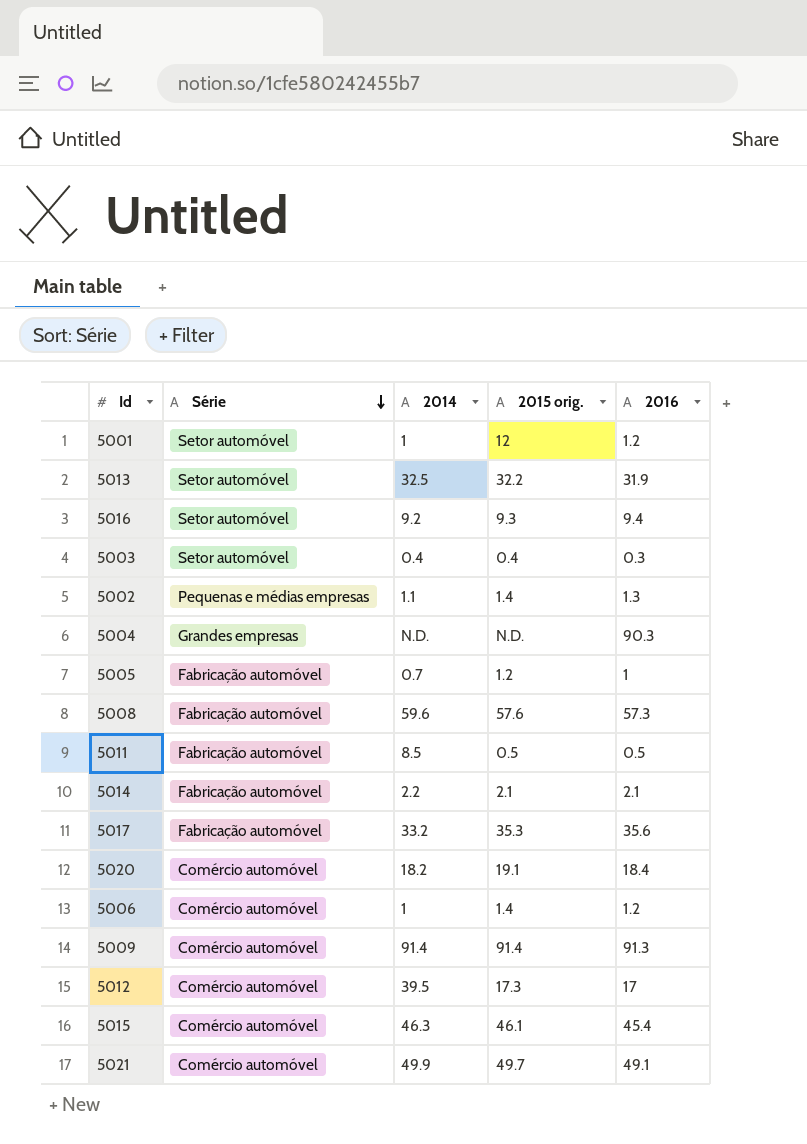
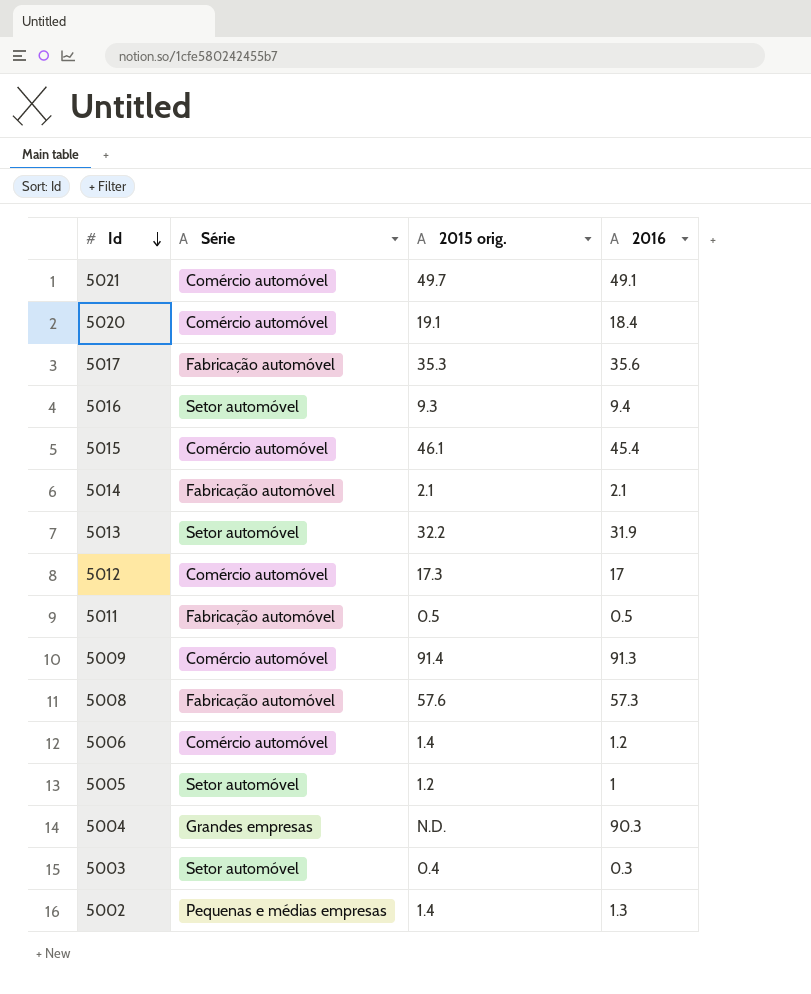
row order: Série descending -> Id descending
column 2014 | position: 3 -> none
row 5001: Setor automóvel | 1 | 12 | 1.2 -> none
5005 | Série: Fabricação automóvel -> Setor automóvel

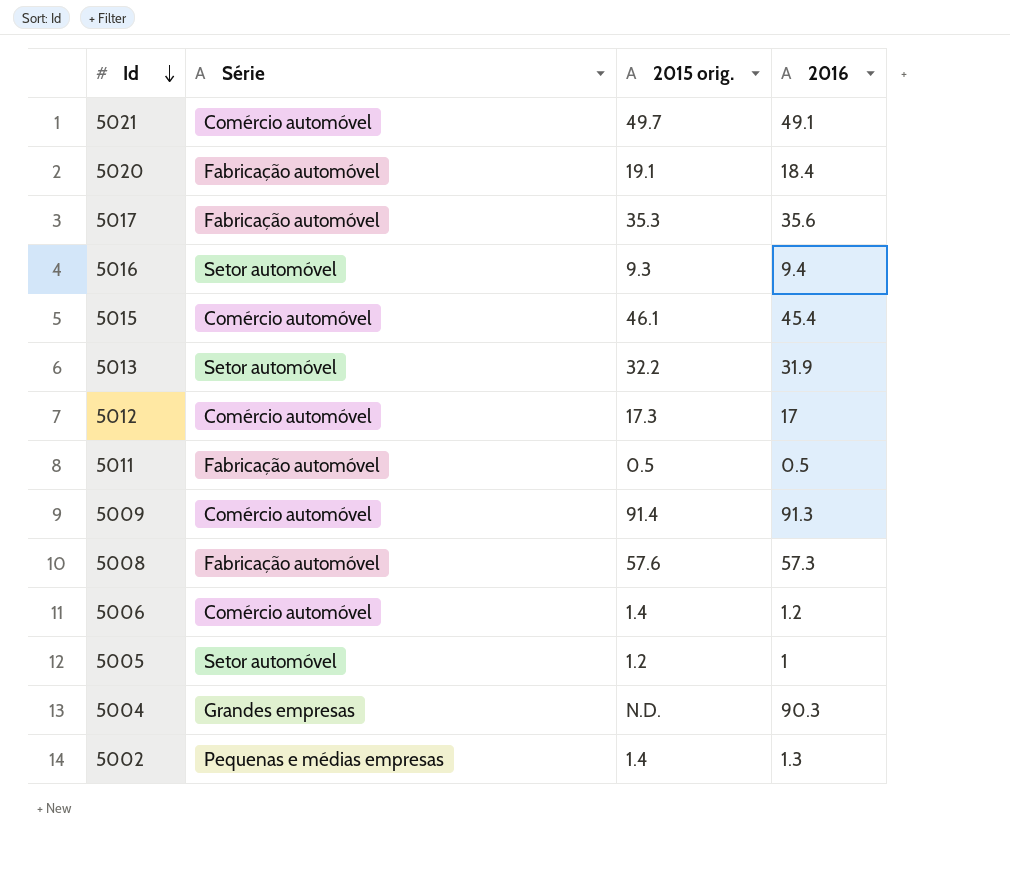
row 5014: Fabricação automóvel | 2.1 | 2.1 -> none
row 5003: Setor automóvel | 0.4 | 0.3 -> none
5020 | Série: Comércio automóvel -> Fabricação automóvel

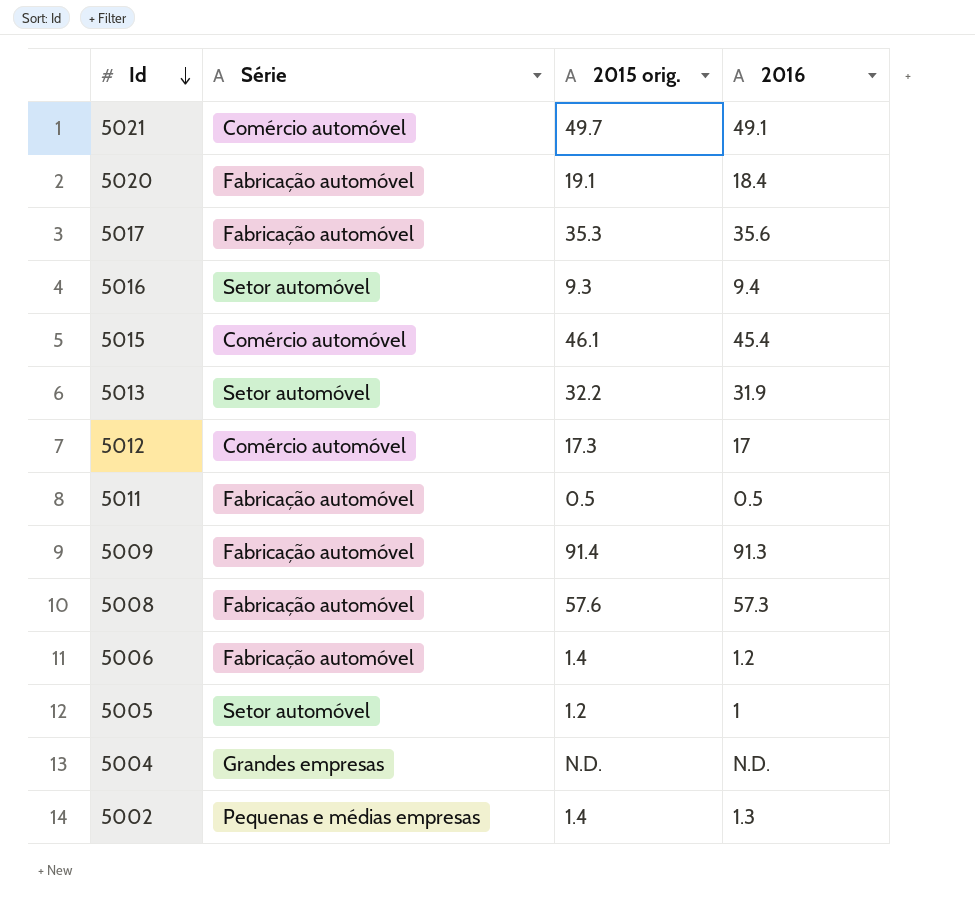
5009 | Série: Comércio automóvel -> Fabricação automóvel
5006 | Série: Comércio automóvel -> Fabricação automóvel
5004 | 2016: 90.3 -> N.D.

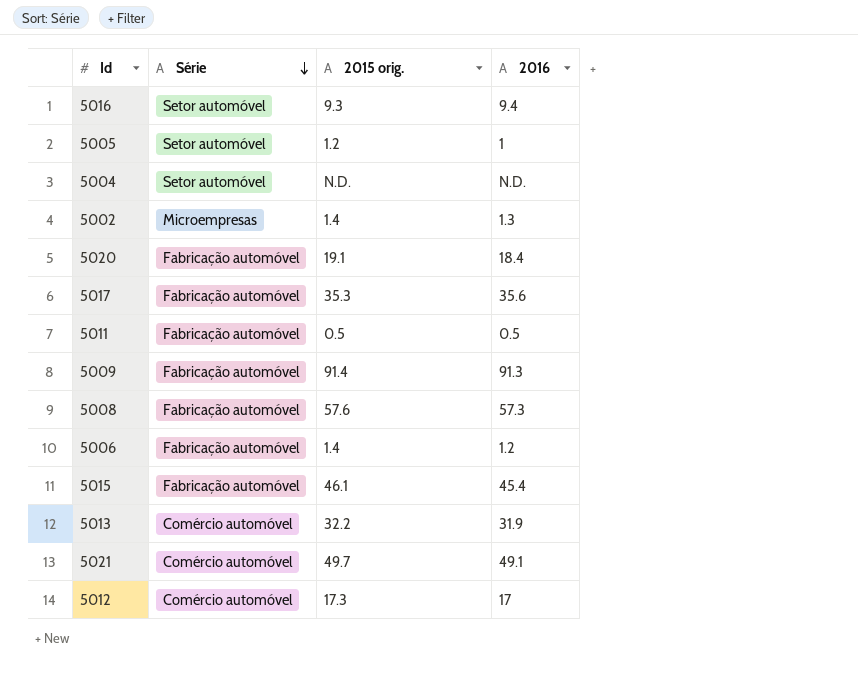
row order: Id descending -> Série descending
5004 | Série: Grandes empresas -> Setor automóvel
5002 | Série: Pequenas e médias empresas -> Microempresas
5015 | Série: Comércio automóvel -> Fabricação automóvel
5013 | Série: Setor automóvel -> Comércio automóvel

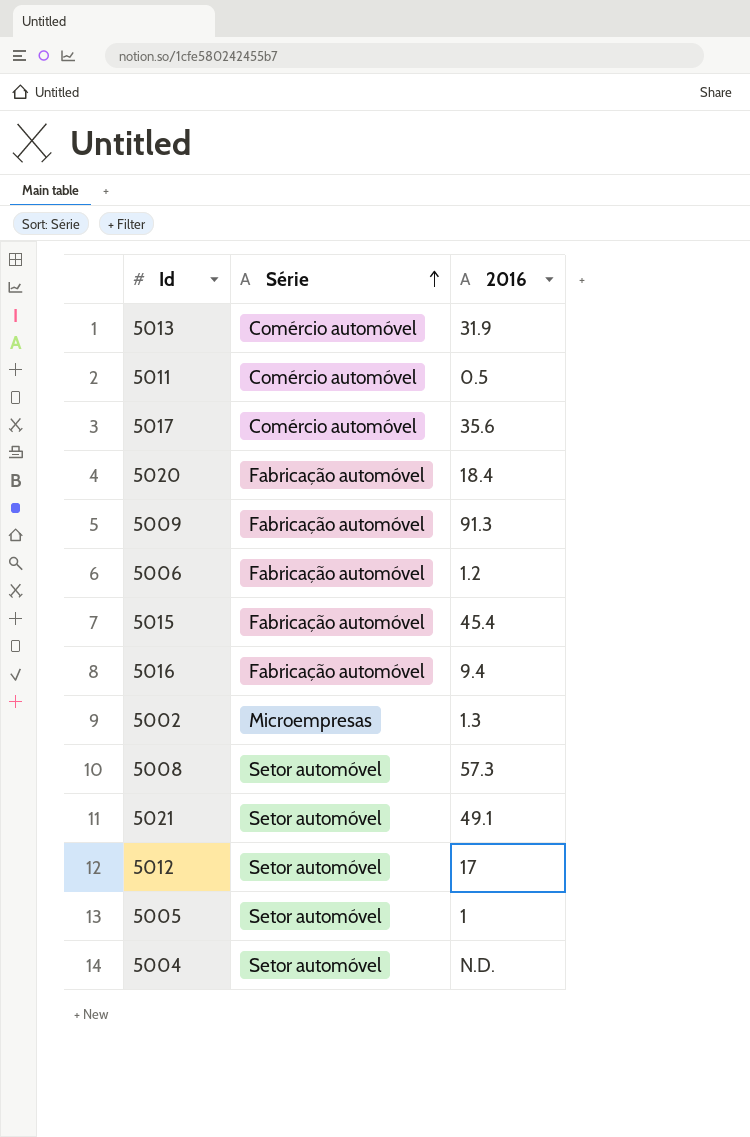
row order: Série descending -> Série ascending
column 2015 orig. | position: 3 -> none
5011 | Série: Fabricação automóvel -> Comércio automóvel
5017 | Série: Fabricação automóvel -> Comércio automóvel
5016 | Série: Setor automóvel -> Fabricação automóvel
5008 | Série: Fabricação automóvel -> Setor automóvel
5021 | Série: Comércio automóvel -> Setor automóvel
5012 | Série: Comércio automóvel -> Setor automóvel

